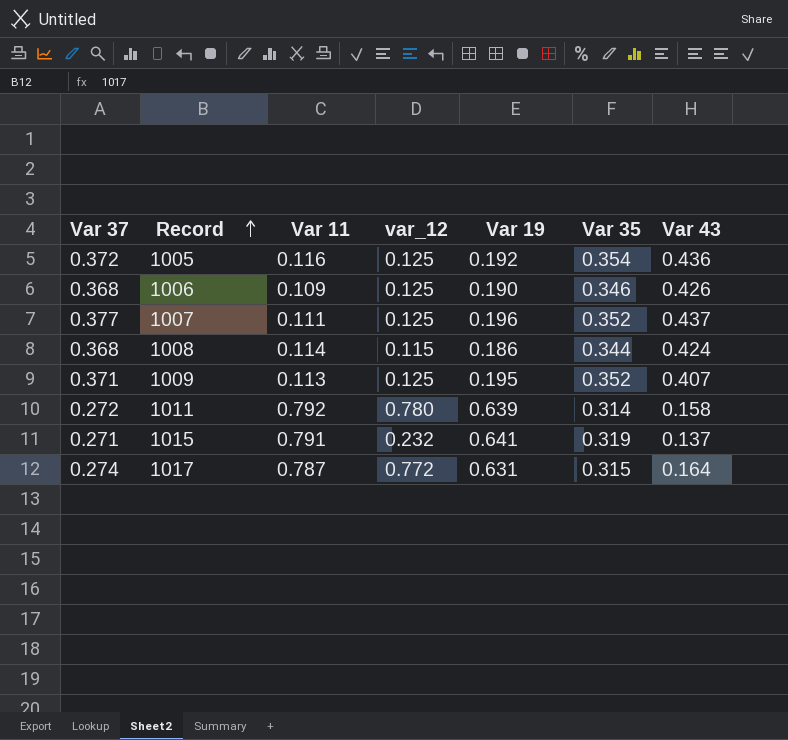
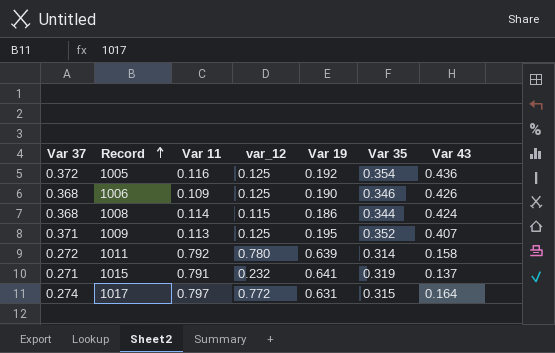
row 1007: 0.377 | 0.111 | 0.125 | 0.196 | 0.352 | 0.437 -> none
1017 | Var 11: 0.787 -> 0.797

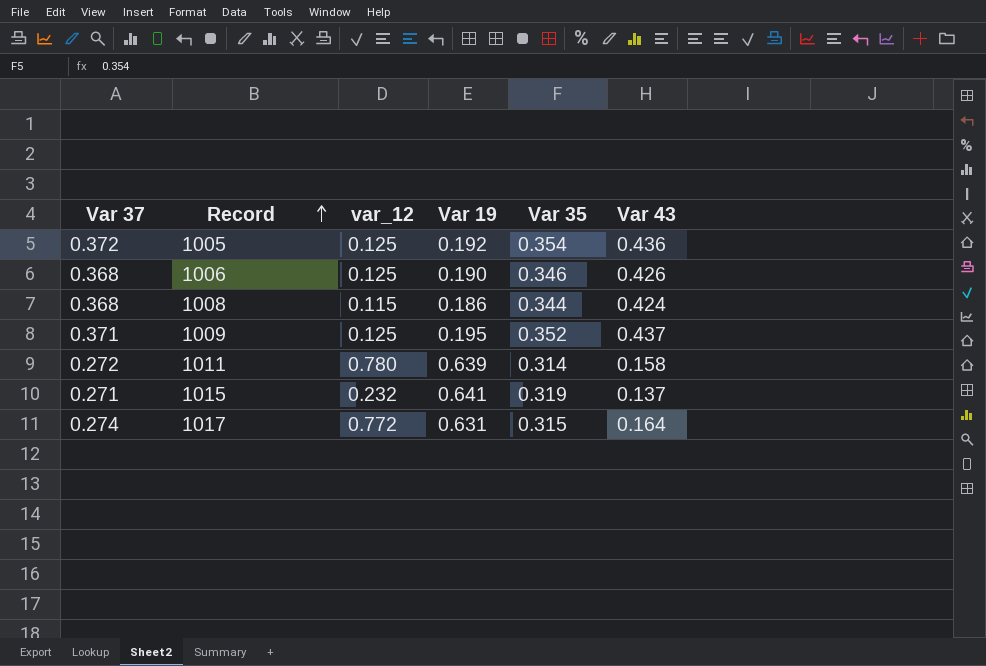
column Var 11 | position: 3 -> none
1009 | Var 43: 0.407 -> 0.437

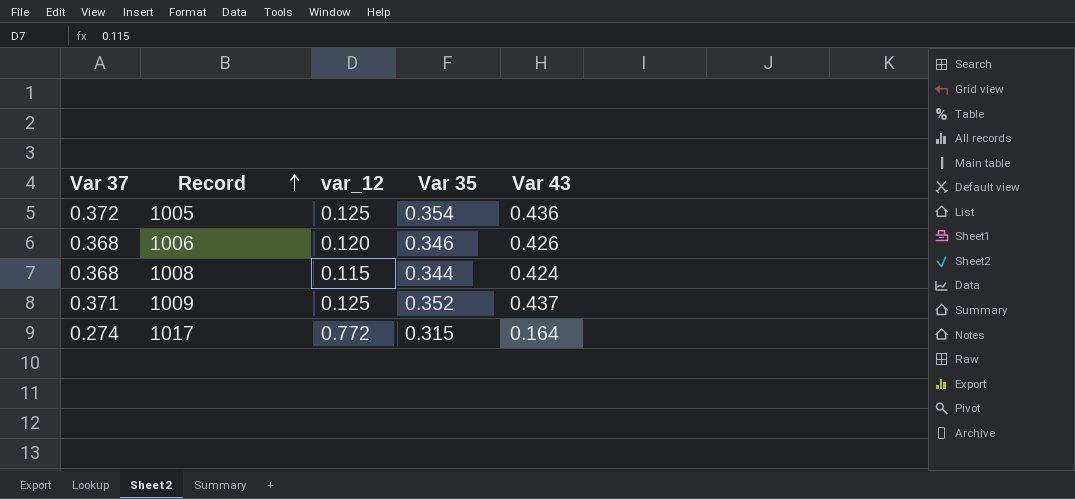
column Var 19 | position: 4 -> none
row 1011: 0.272 | 0.780 | 0.639 | 0.314 | 0.158 -> none
row 1015: 0.271 | 0.232 | 0.641 | 0.319 | 0.137 -> none
1006 | var_12: 0.125 -> 0.120

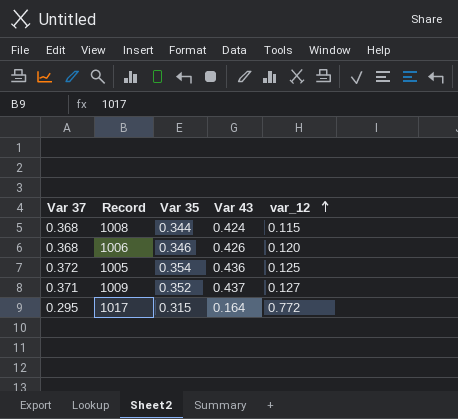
row order: Record ascending -> var_12 ascending
column var_12 | position: 3 -> 5
1009 | var_12: 0.125 -> 0.127
1017 | Var 37: 0.274 -> 0.295

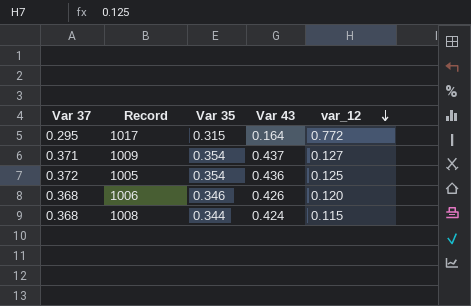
row order: var_12 ascending -> var_12 descending
1009 | Var 35: 0.352 -> 0.354

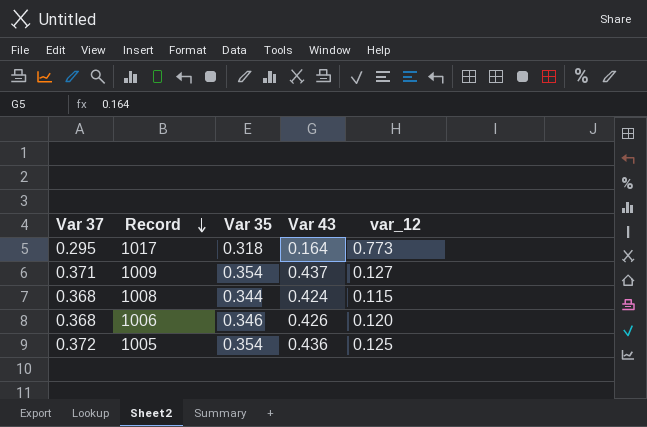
row order: var_12 descending -> Record descending
1017 | Var 35: 0.315 -> 0.318
1017 | var_12: 0.772 -> 0.773

